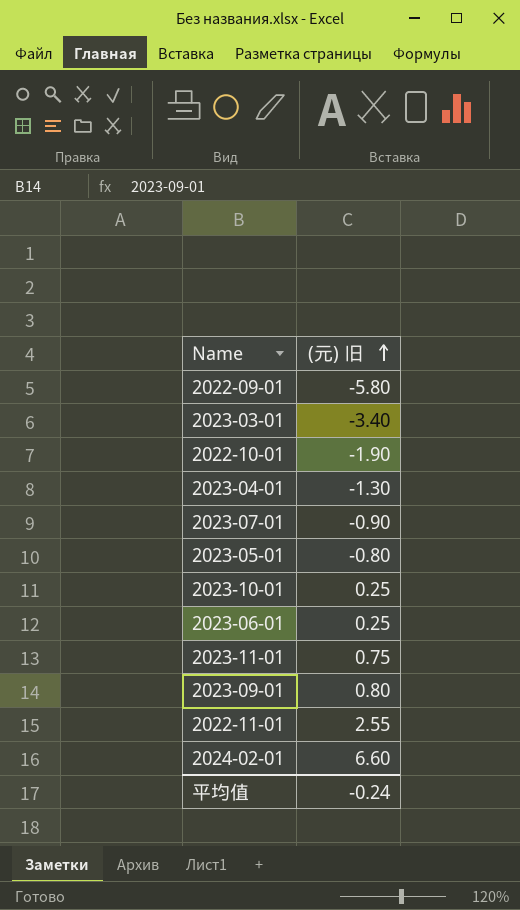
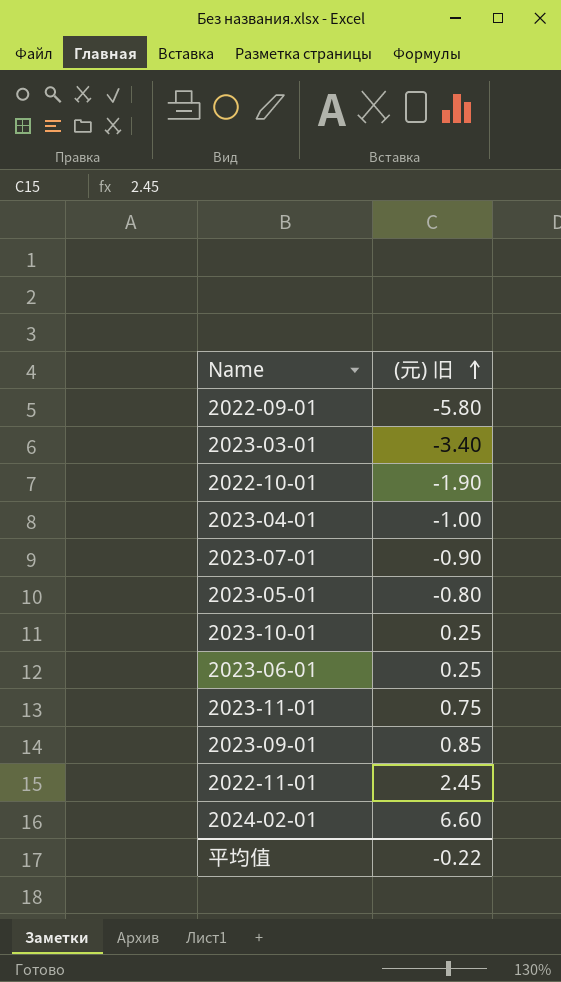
2023-04-01 | (元) 旧: -1.30 -> -1.00
2023-09-01 | (元) 旧: 0.80 -> 0.85
2022-11-01 | (元) 旧: 2.55 -> 2.45
平均值 | (元) 旧: -0.24 -> -0.22

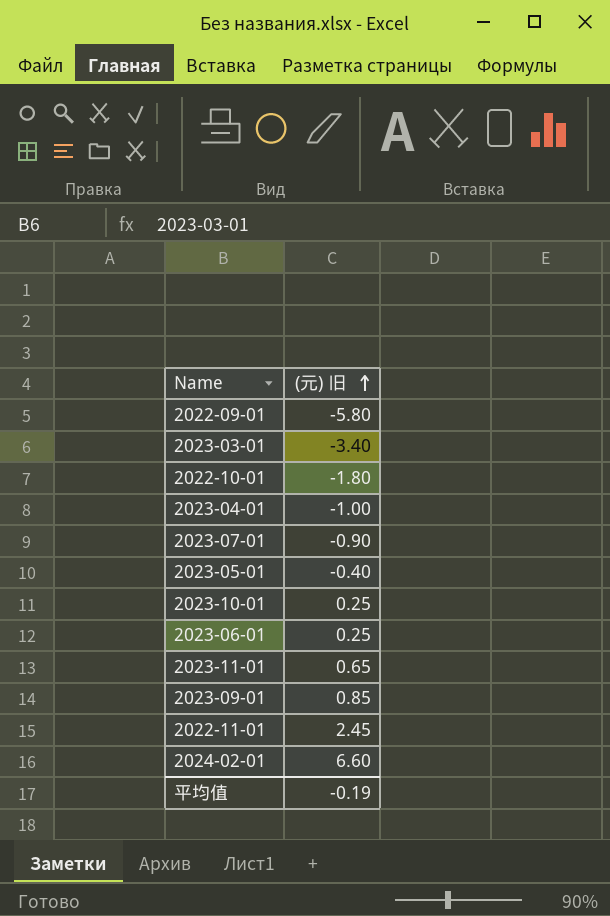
2022-10-01 | (元) 旧: -1.90 -> -1.80
2023-05-01 | (元) 旧: -0.80 -> -0.40
2023-11-01 | (元) 旧: 0.75 -> 0.65
平均值 | (元) 旧: -0.22 -> -0.19

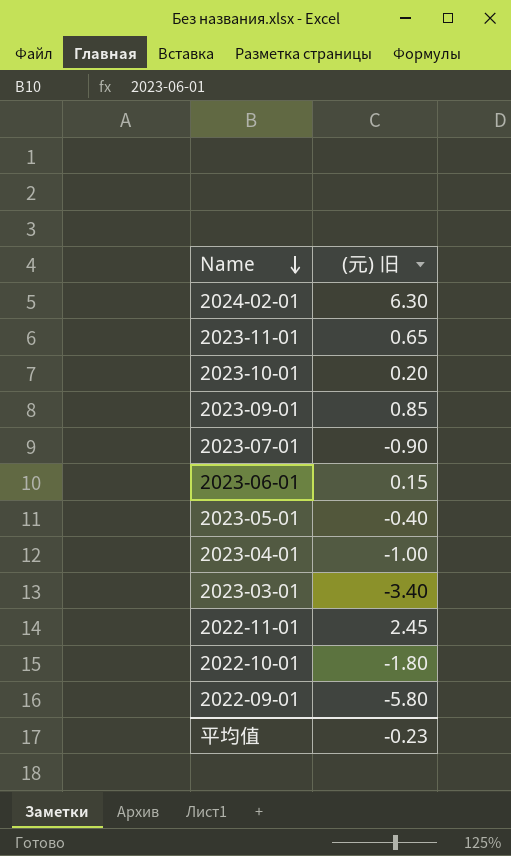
row order: (元) 旧 ascending -> Name descending
2024-02-01 | (元) 旧: 6.60 -> 6.30
2023-10-01 | (元) 旧: 0.25 -> 0.20
2023-06-01 | (元) 旧: 0.25 -> 0.15
平均值 | (元) 旧: -0.19 -> -0.23

